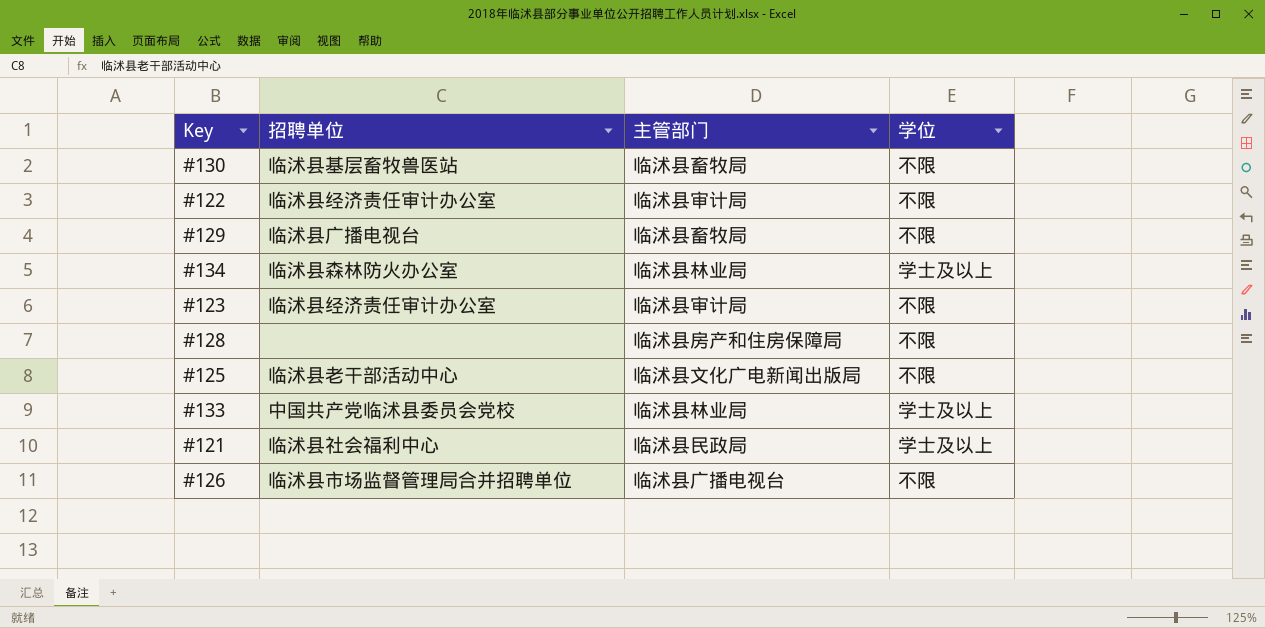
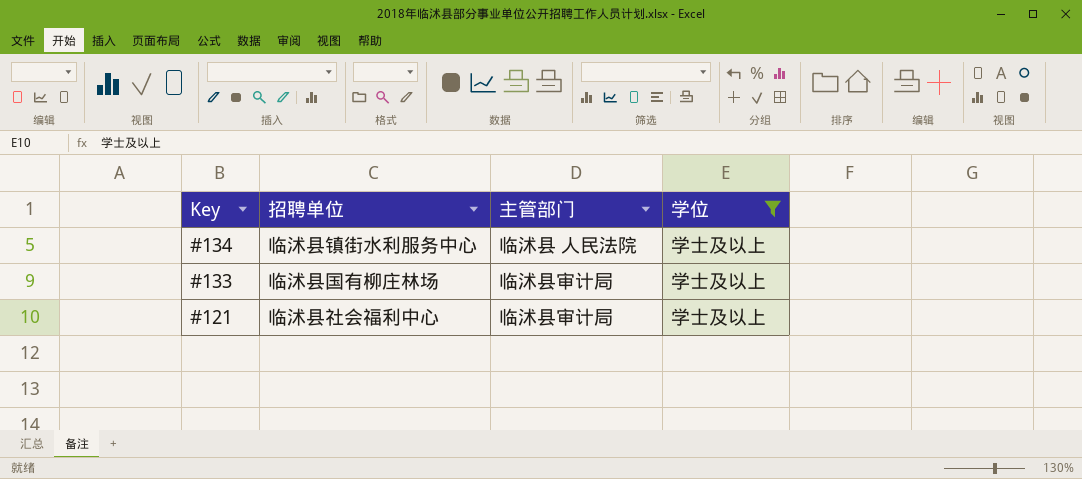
filter: none -> 学位 = 学士及以上
#134 | 招聘单位: 临沭县森林防火办公室 -> 临沭县镇街水利服务中心
#134 | 主管部门: 临沭县林业局 -> 临沭县 人民法院
#133 | 招聘单位: 中国共产党临沭县委员会党校 -> 临沭县国有柳庄林场
#133 | 主管部门: 临沭县林业局 -> 临沭县审计局
#121 | 主管部门: 临沭县民政局 -> 临沭县审计局

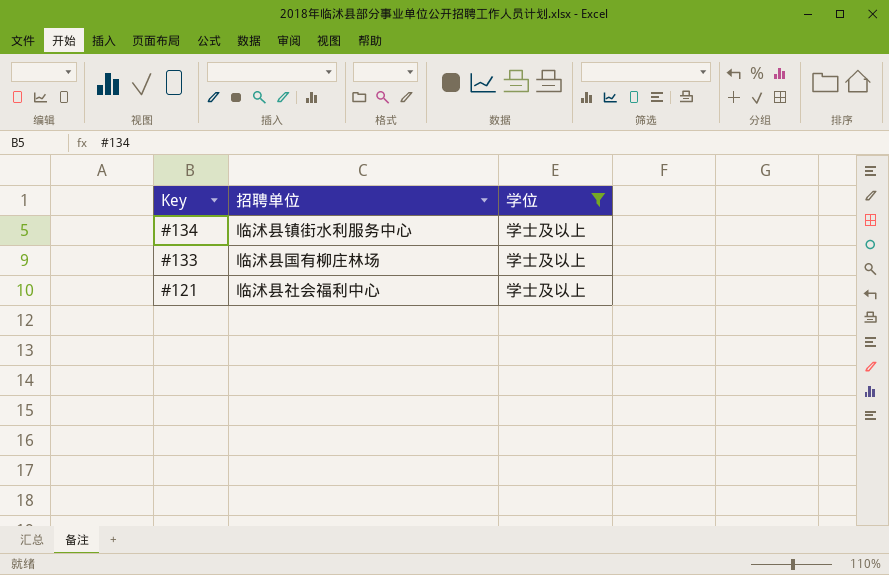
column 主管部门 | position: 3 -> none

